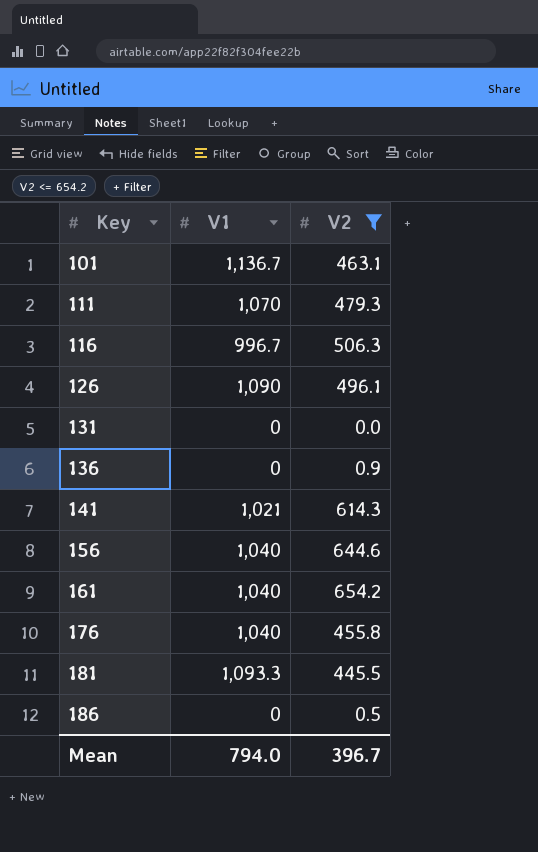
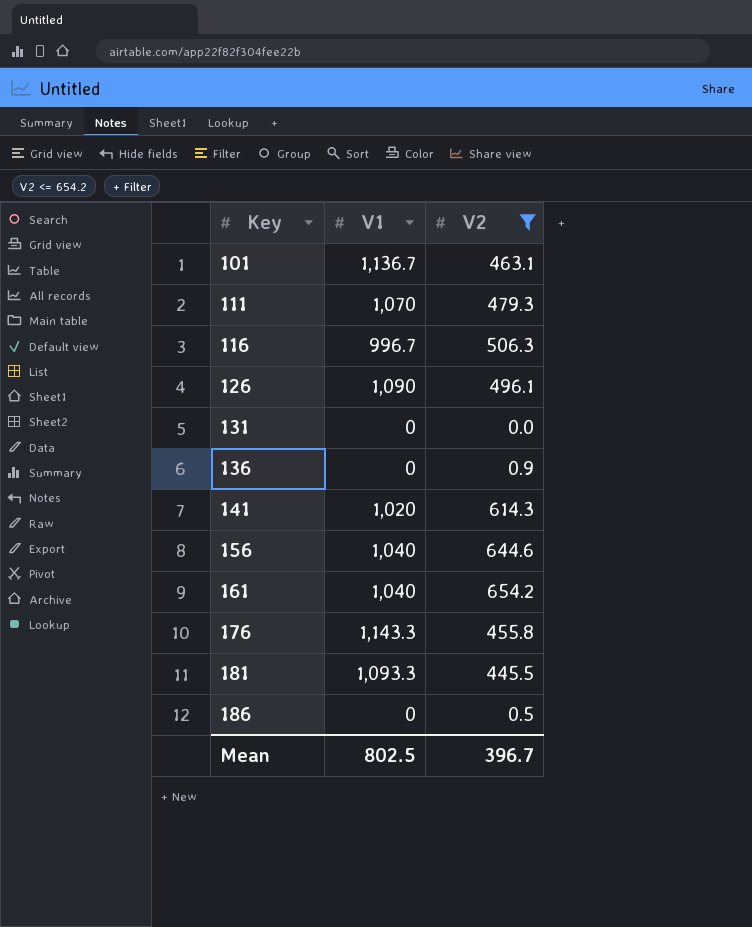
141 | V1: 1,021 -> 1,020
176 | V1: 1,040 -> 1,143.3
Mean | V1: 794.0 -> 802.5

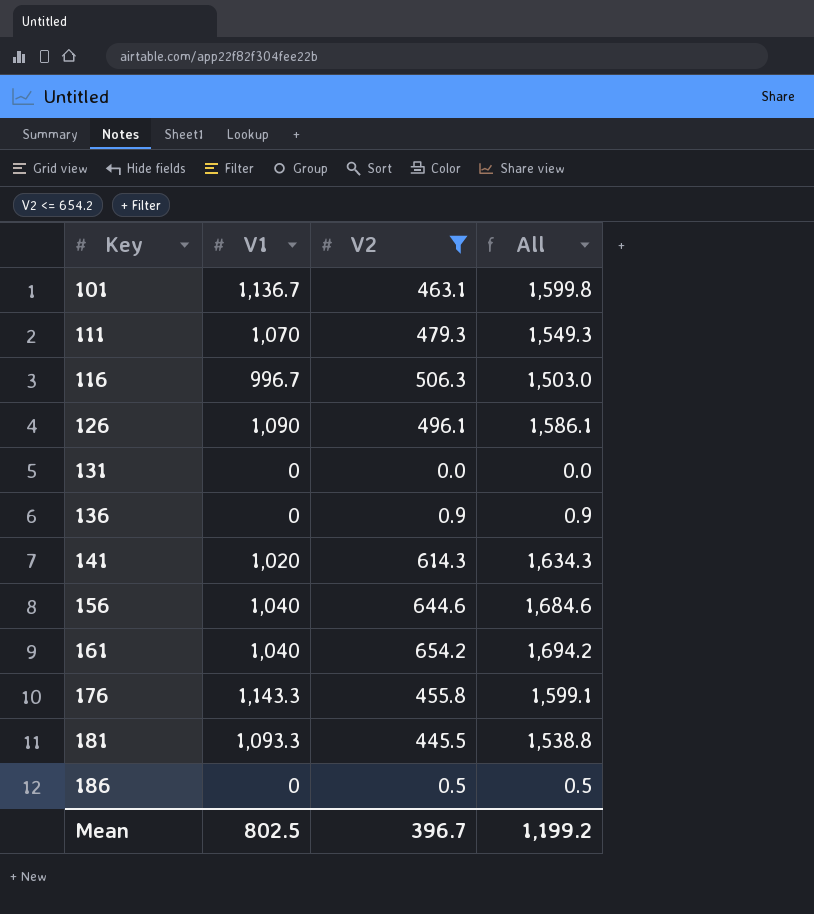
column All | formula: none -> [V1] + [V2]

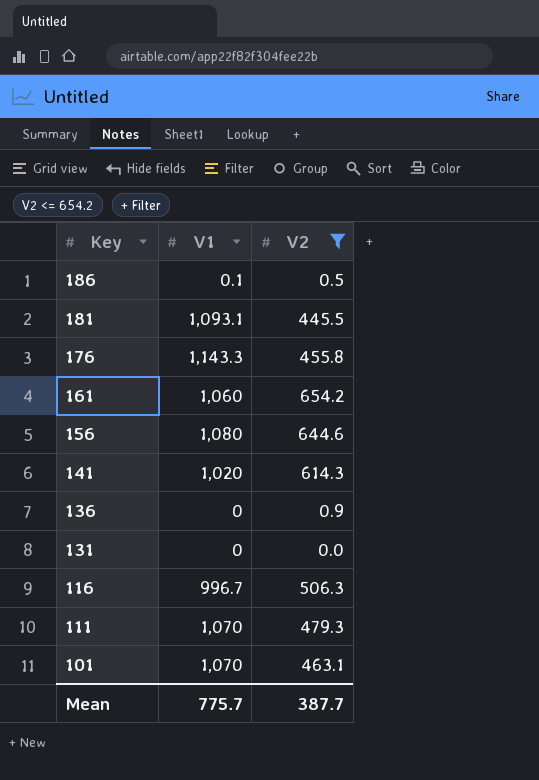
row order: Key ascending -> Key descending
column All | formula: [V1] + [V2] -> none
row 126: 1,090 | 496.1 | 1,586.1 -> none
186 | V1: 0 -> 0.1
181 | V1: 1,093.3 -> 1,093.1
161 | V1: 1,040 -> 1,060
156 | V1: 1,040 -> 1,080
101 | V1: 1,136.7 -> 1,070
Mean | V1: 802.5 -> 775.7
Mean | V2: 396.7 -> 387.7

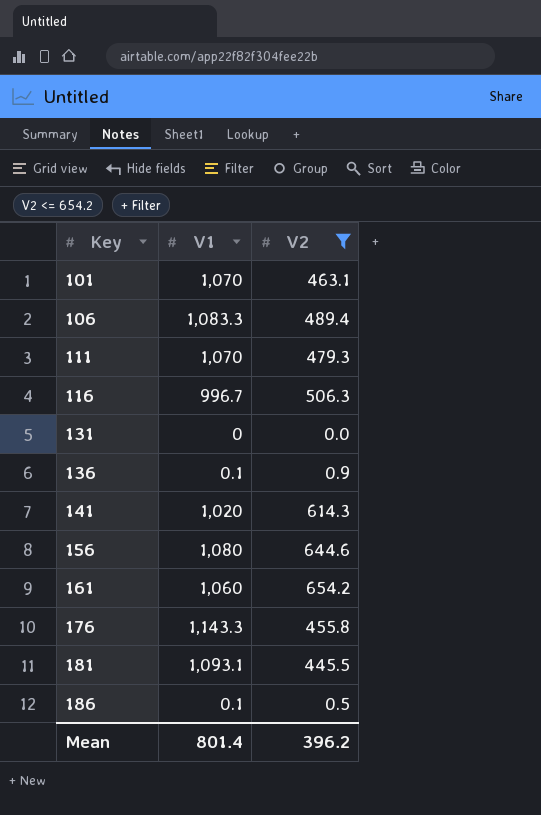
row order: Key descending -> Key ascending
row 106: none -> 1,083.3 | 489.4
136 | V1: 0 -> 0.1
Mean | V1: 775.7 -> 801.4
Mean | V2: 387.7 -> 396.2

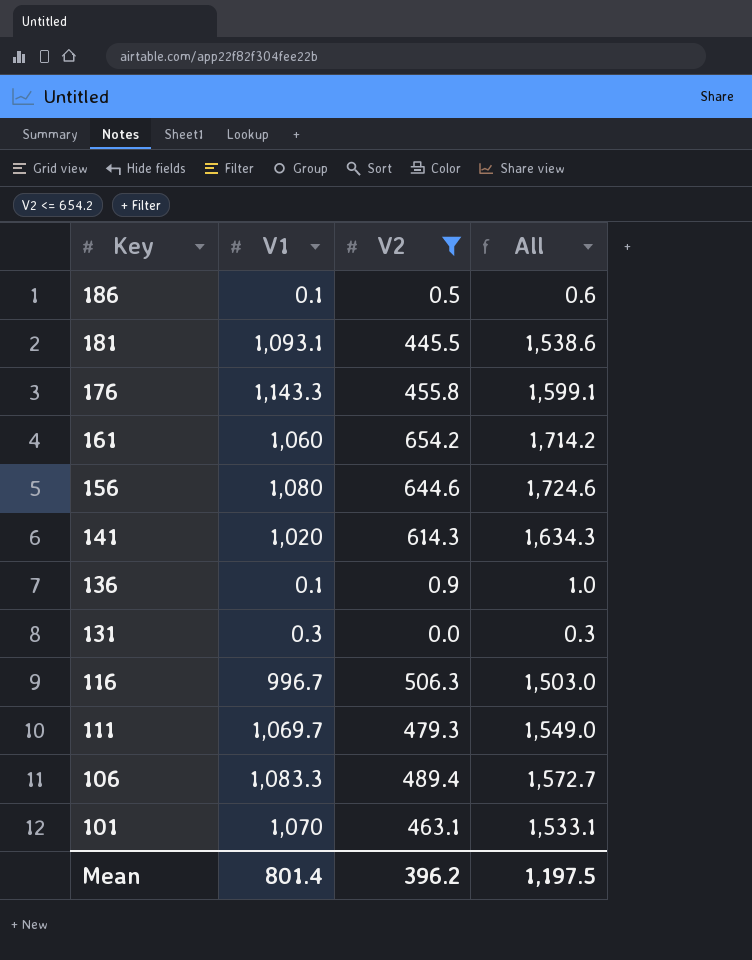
row order: Key ascending -> Key descending
column All | formula: none -> [V1] + [V2]
131 | V1: 0 -> 0.3
111 | V1: 1,070 -> 1,069.7

